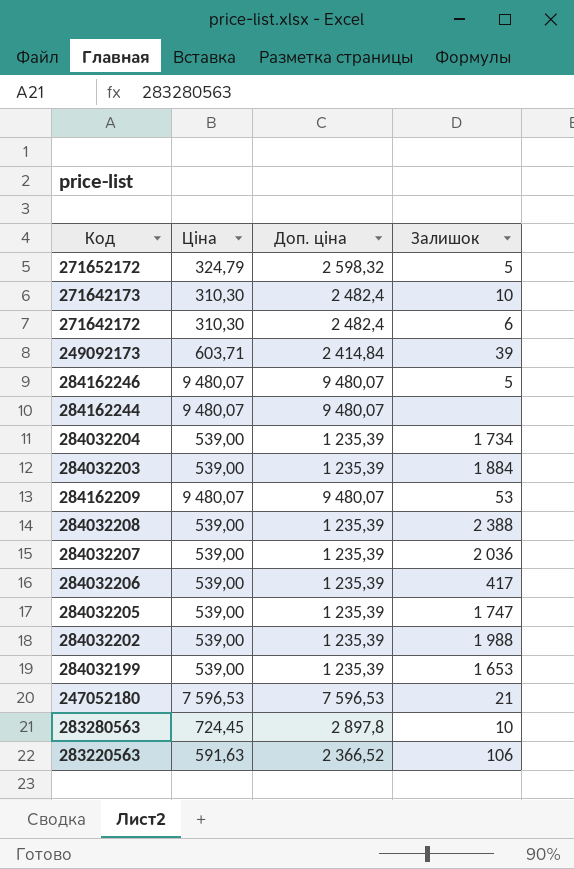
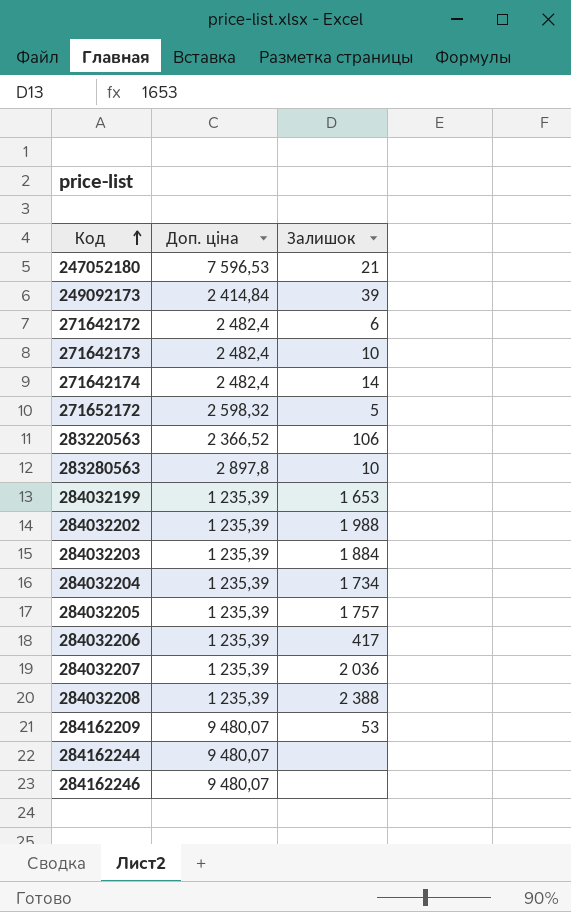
row order: none -> Код ascending
column Ціна | position: 2 -> none
row 271642174: none -> 2 482,4 | 14
284032205 | Залишок: 1 747 -> 1 757
284162246 | Залишок: 5 -> none

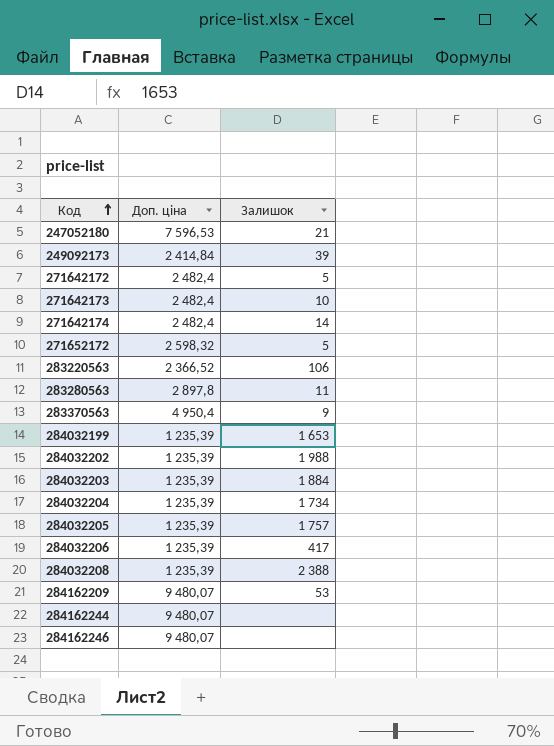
row 284032207: 1 235,39 | 2 036 -> none
271642172 | Залишок: 6 -> 5
283280563 | Залишок: 10 -> 11
row 283370563: none -> 4 950,4 | 9

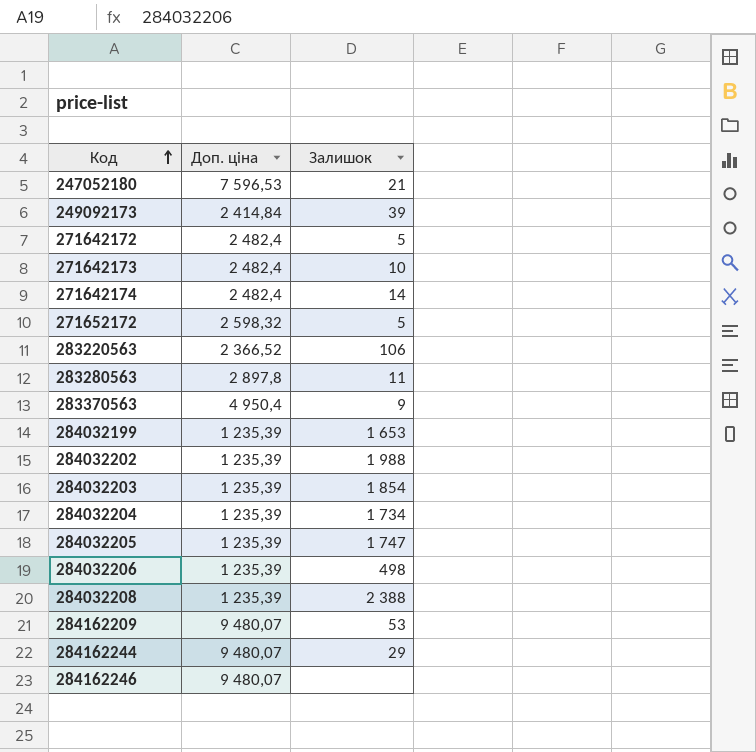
284032203 | Залишок: 1 884 -> 1 854
284032205 | Залишок: 1 757 -> 1 747
284032206 | Залишок: 417 -> 498
284162244 | Залишок: none -> 29

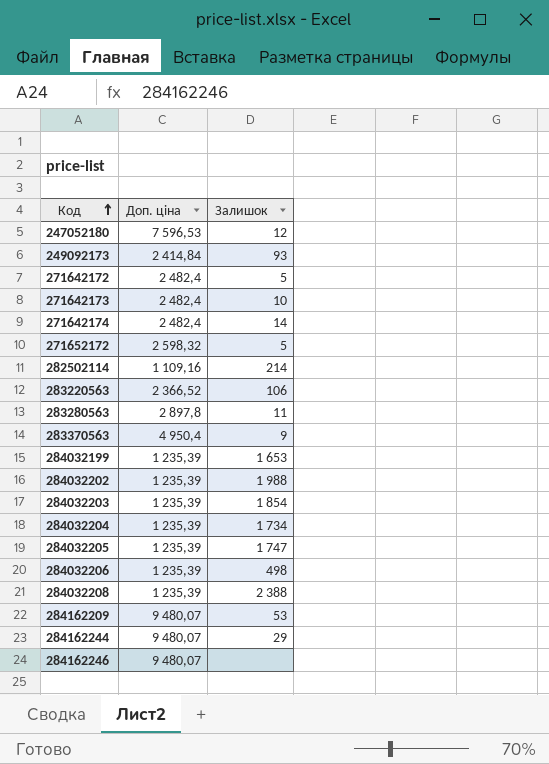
247052180 | Залишок: 21 -> 12
249092173 | Залишок: 39 -> 93
row 282502114: none -> 1 109,16 | 214

